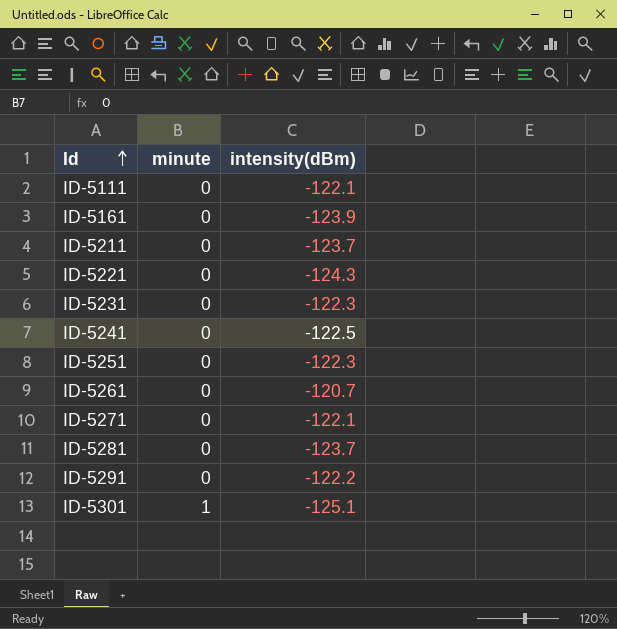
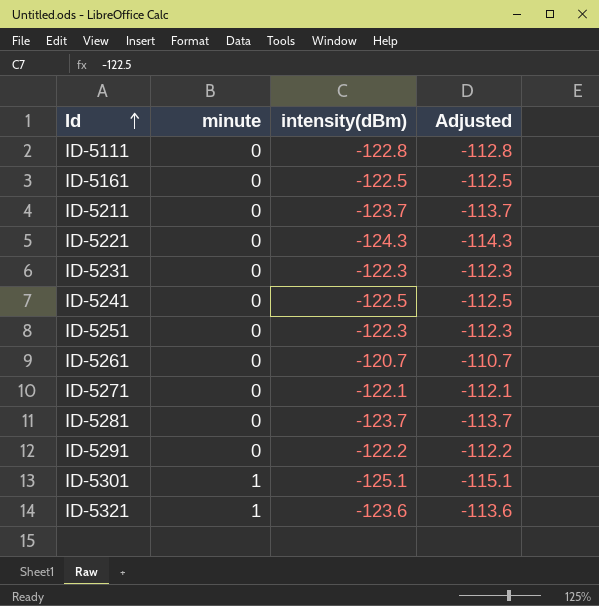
column Adjusted | formula: none -> [intensity(dBm)] + 10
ID-5111 | intensity(dBm): -122.1 -> -122.8
ID-5161 | intensity(dBm): -123.9 -> -122.5
row ID-5321: none -> 1 | -123.6 | -113.6

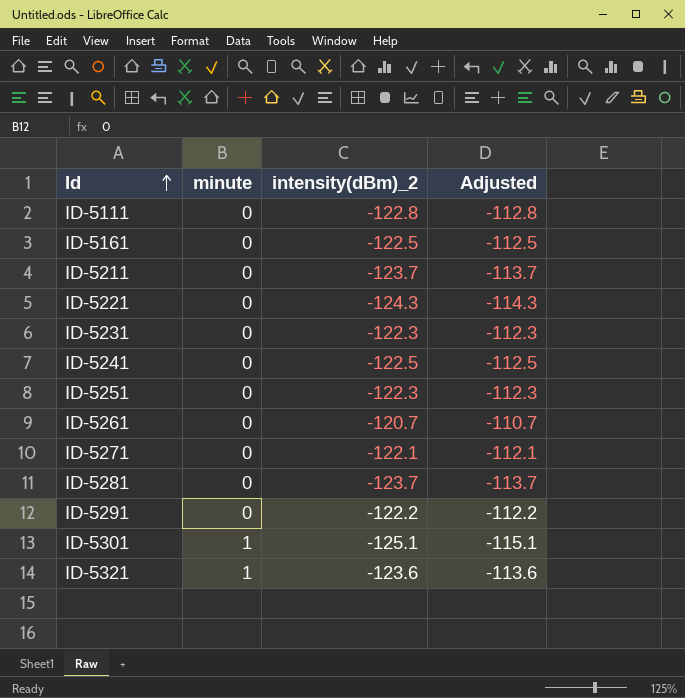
column name: intensity(dBm) -> intensity(dBm)_2

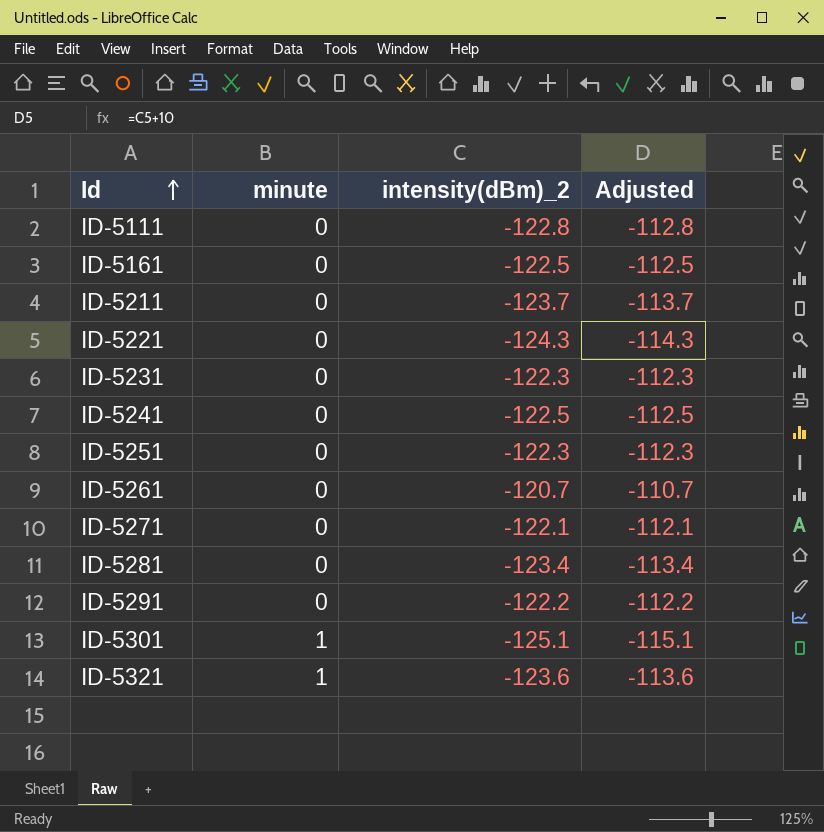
ID-5281 | intensity(dBm)_2: -123.7 -> -123.4
ID-5281 | Adjusted: -113.7 -> -113.4

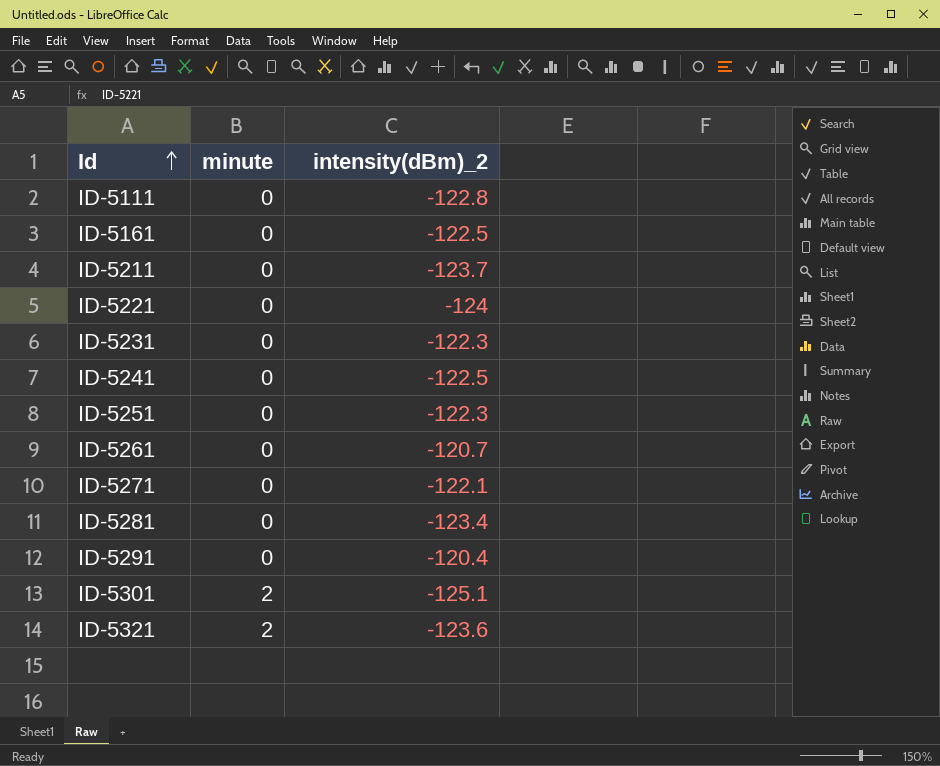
column Adjusted | formula: [intensity(dBm)_2] + 10 -> none
ID-5221 | intensity(dBm)_2: -124.3 -> -124
ID-5291 | intensity(dBm)_2: -122.2 -> -120.4
ID-5301 | minute: 1 -> 2
ID-5321 | minute: 1 -> 2

